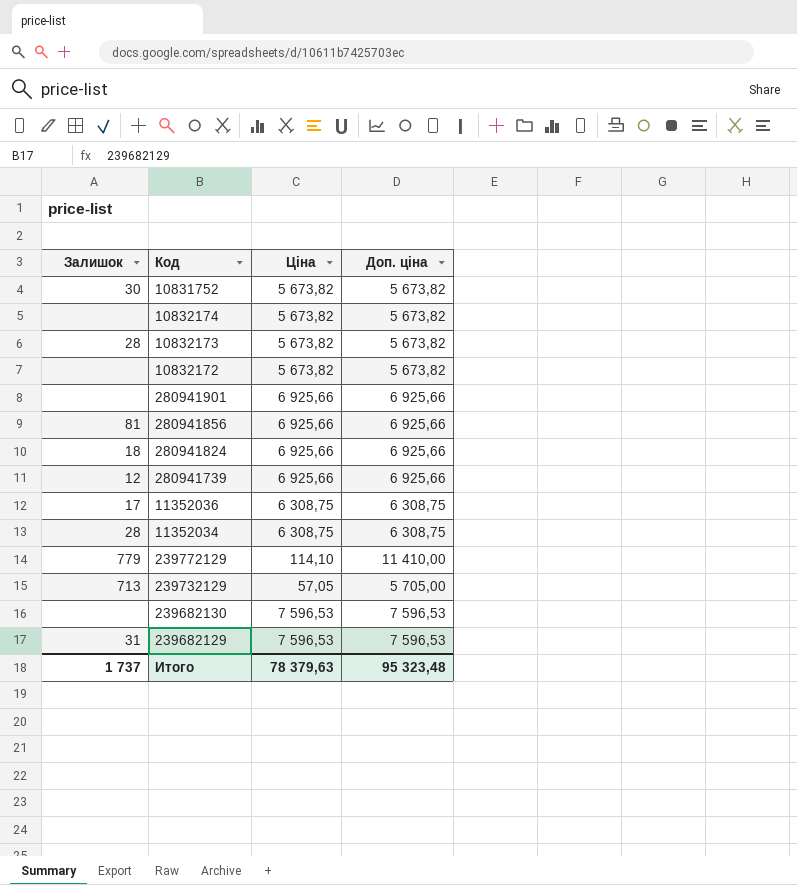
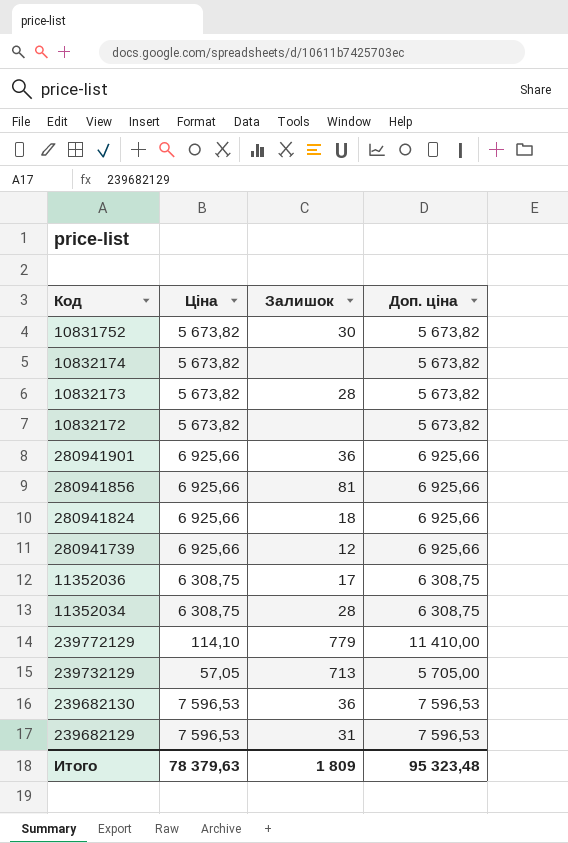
column Залишок | position: 1 -> 3
280941901 | Залишок: none -> 36
239682130 | Залишок: none -> 36
Итого | Залишок: 1 737 -> 1 809

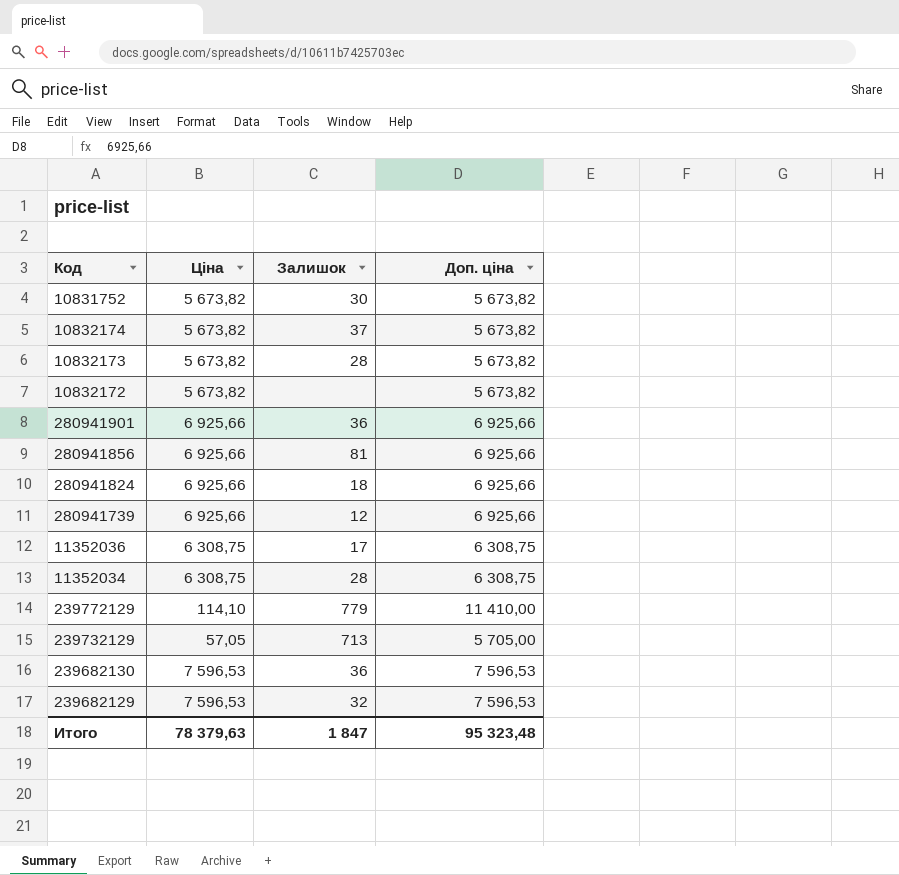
10832174 | Залишок: none -> 37
239682129 | Залишок: 31 -> 32
Итого | Залишок: 1 809 -> 1 847

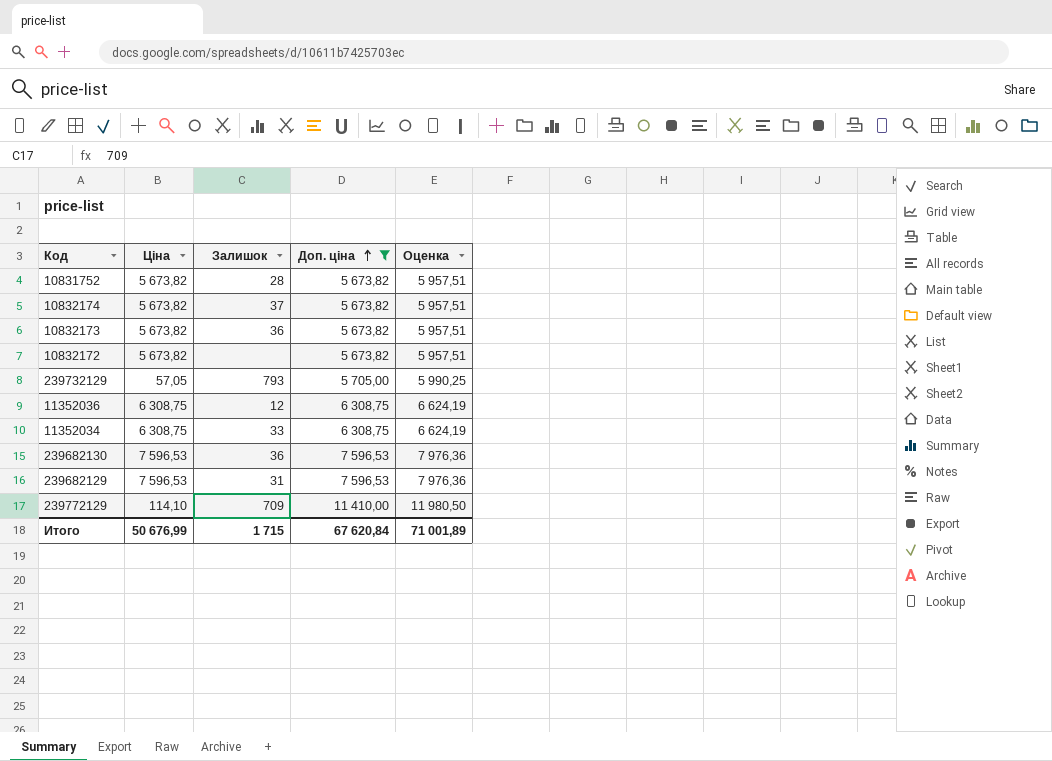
filter: none -> Доп. ціна != 6 925,66
row order: none -> Доп. ціна ascending
column Оценка | formula: none -> [Доп. ціна] * 1,05
10831752 | Залишок: 30 -> 28
10832173 | Залишок: 28 -> 36
239732129 | Залишок: 713 -> 793
11352036 | Залишок: 17 -> 12
11352034 | Залишок: 28 -> 33
239682129 | Залишок: 32 -> 31
239772129 | Залишок: 779 -> 709
Итого | Ціна: 78 379,63 -> 50 676,99
Итого | Залишок: 1 847 -> 1 715
Итого | Доп. ціна: 95 323,48 -> 67 620,84

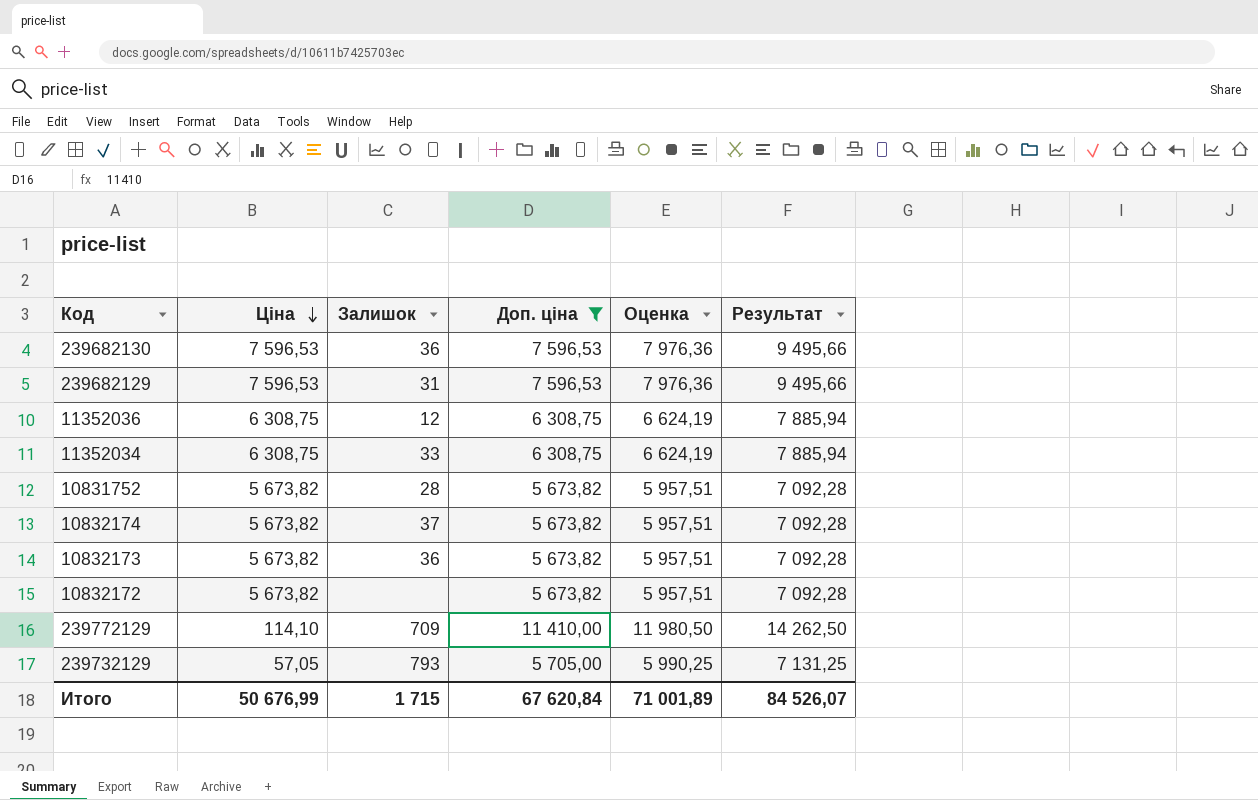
row order: Доп. ціна ascending -> Ціна descending
column Результат | formula: none -> [Доп. ціна] * 1,25

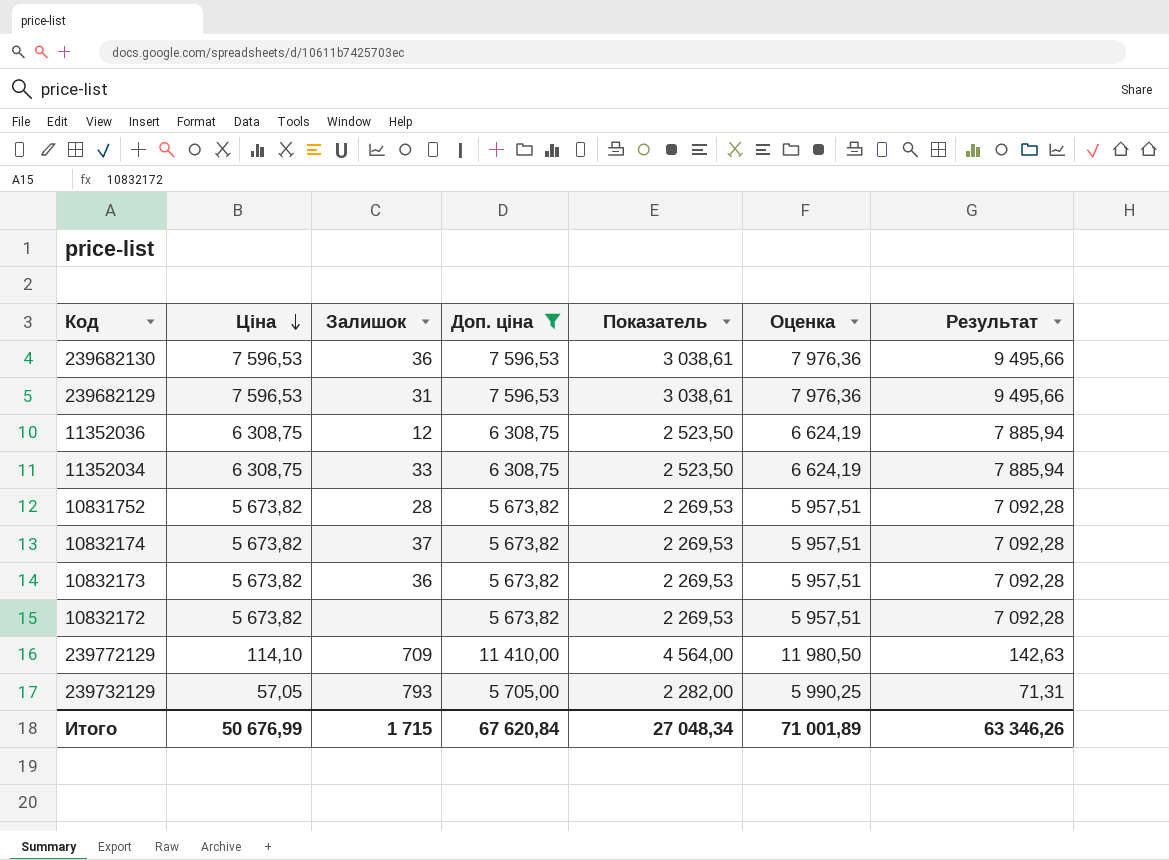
column Показатель | formula: none -> [Доп. ціна] * 0,4
column Результат | formula: [Доп. ціна] * 1,25 -> [Ціна] * 1,25
Итого | Результат: 84 526,07 -> 63 346,26

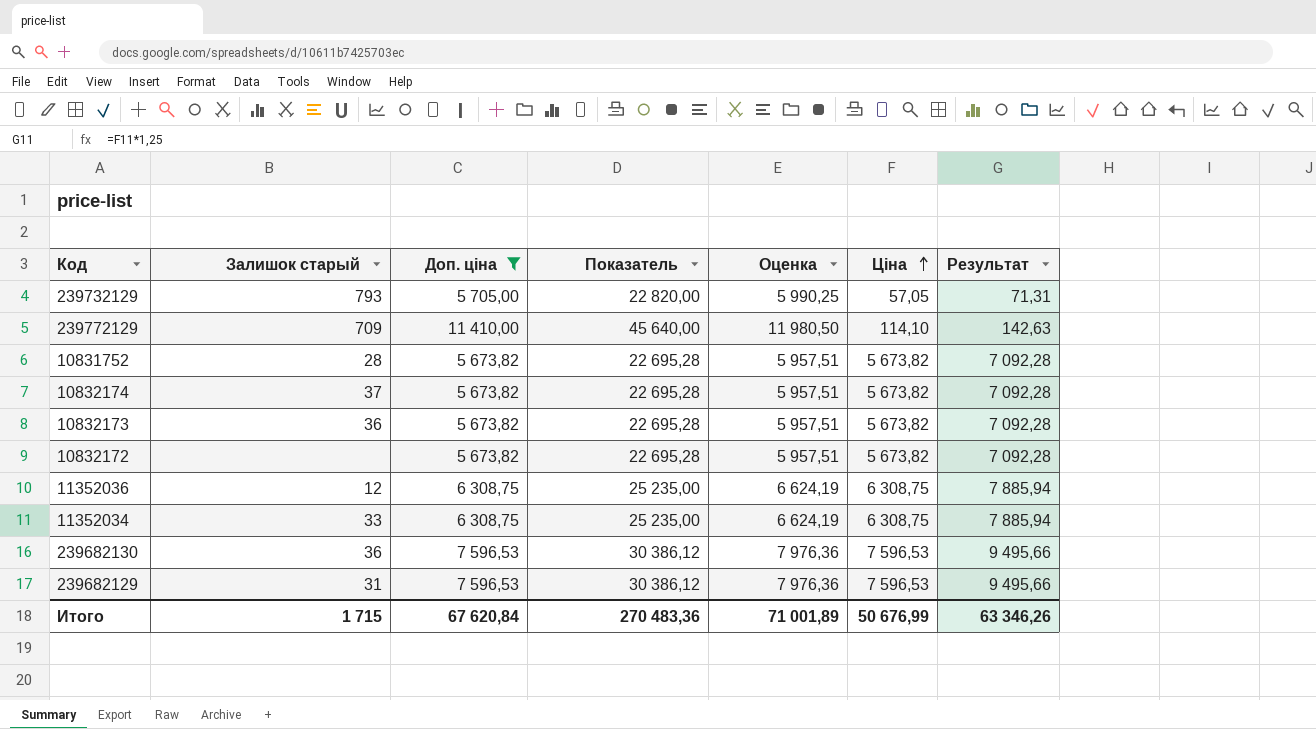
row order: Ціна descending -> Ціна ascending
column name: Залишок -> Залишок старый
column Показатель | formula: [Доп. ціна] * 0,4 -> [Доп. ціна] * 4
column Ціна | position: 2 -> 6
Итого | Показатель: 27 048,34 -> 270 483,36

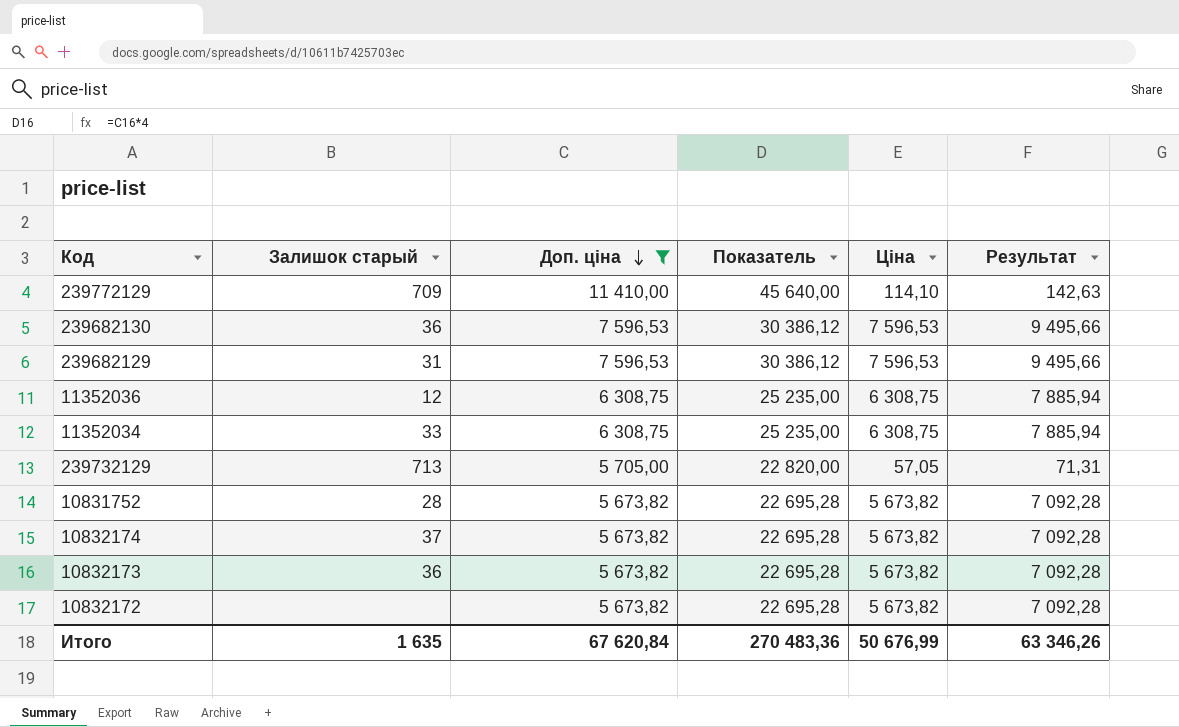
row order: Ціна ascending -> Доп. ціна descending
column Оценка | formula: [Доп. ціна] * 1,05 -> none
239732129 | Залишок старый: 793 -> 713
Итого | Залишок старый: 1 715 -> 1 635

